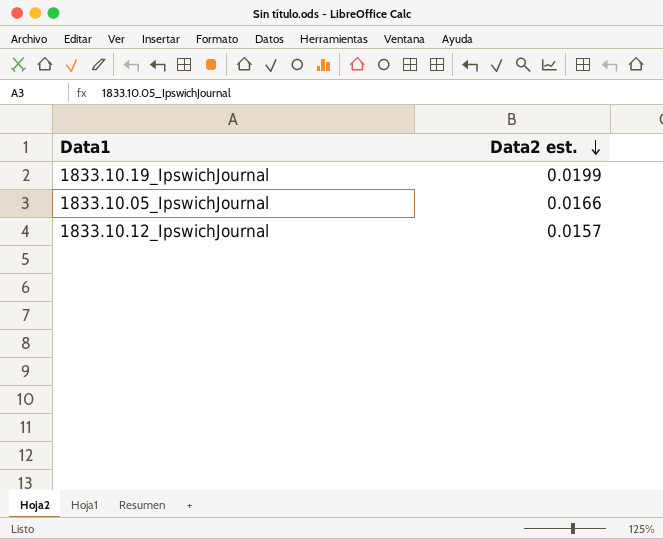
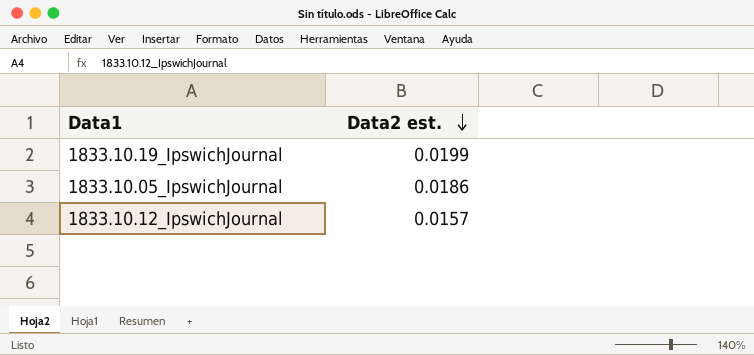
1833.10.05_IpswichJournal | Data2 est.: 0.0166 -> 0.0186

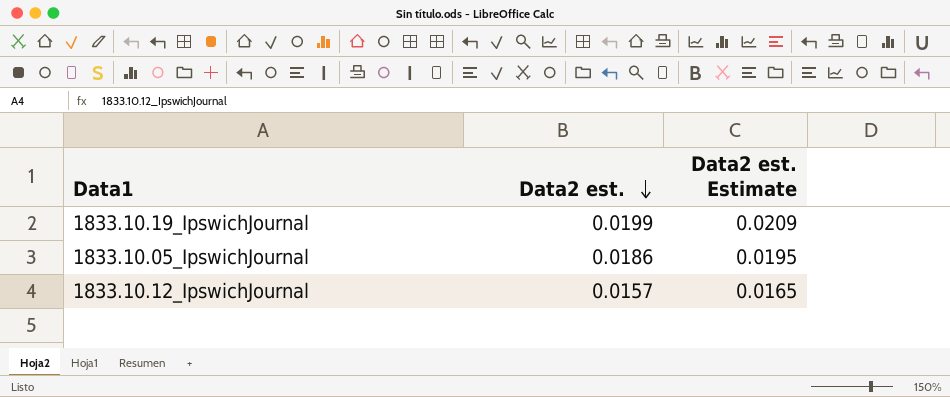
column Data2 est. Estimate | formula: none -> [Data2 est.] * 1.05

